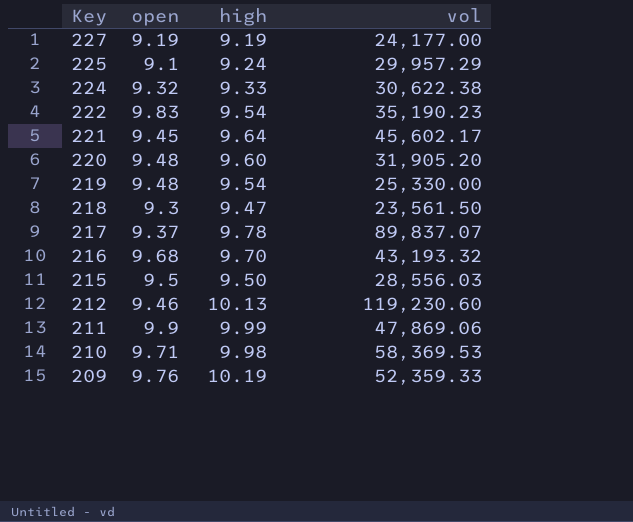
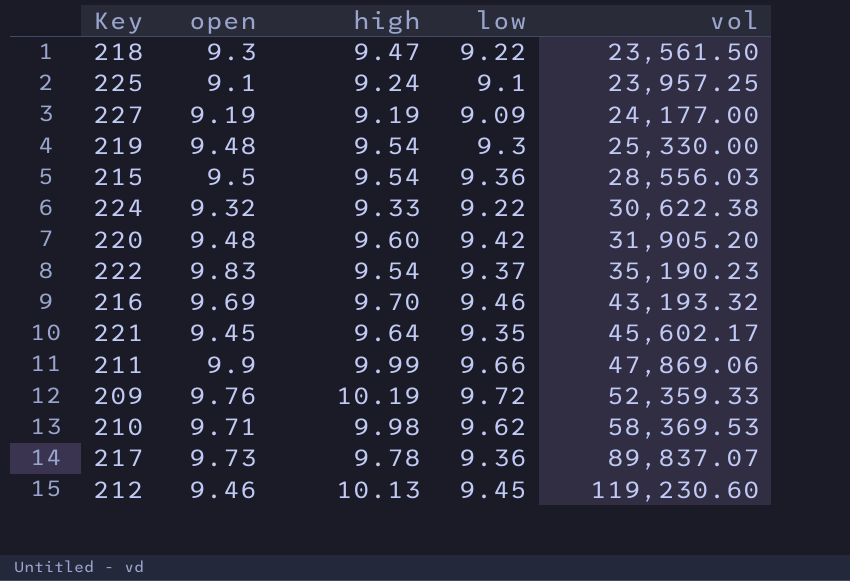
row order: Key descending -> vol ascending
column low | position: none -> 4
225 | vol: 29,957.29 -> 23,957.25
215 | high: 9.50 -> 9.54
216 | open: 9.68 -> 9.69
217 | open: 9.37 -> 9.73

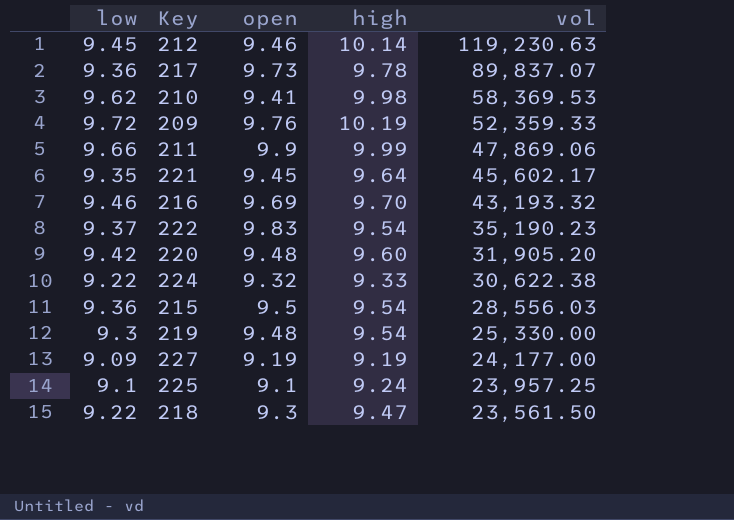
row order: vol ascending -> vol descending
column low | position: 4 -> 1
212 | high: 10.13 -> 10.14
212 | vol: 119,230.60 -> 119,230.63
210 | open: 9.71 -> 9.41

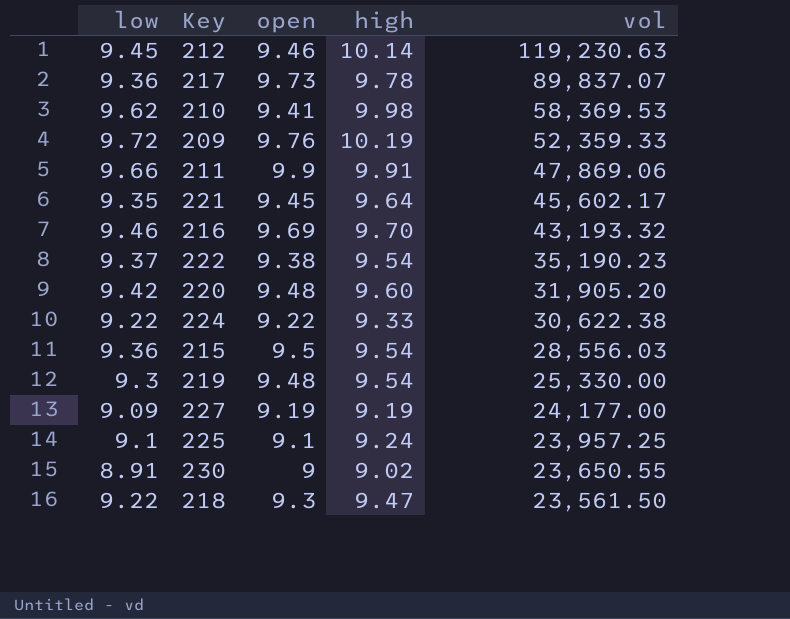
211 | high: 9.99 -> 9.91
222 | open: 9.83 -> 9.38
224 | open: 9.32 -> 9.22
row 230: none -> 8.91 | 9 | 9.02 | 23,650.55

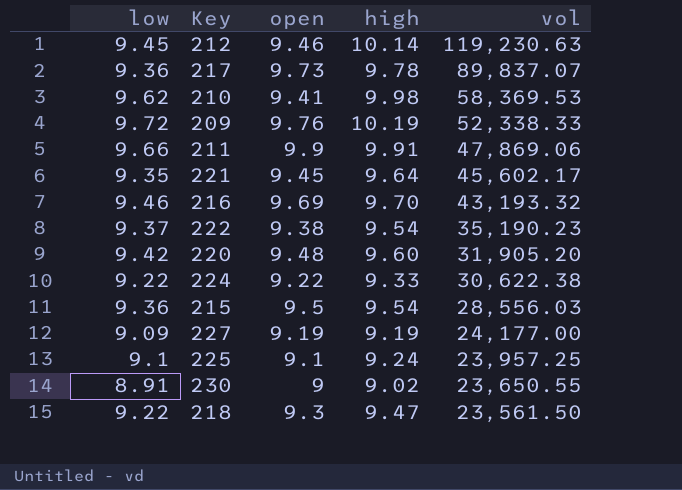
row 219: 9.3 | 9.48 | 9.54 | 25,330.00 -> none
209 | vol: 52,359.33 -> 52,338.33

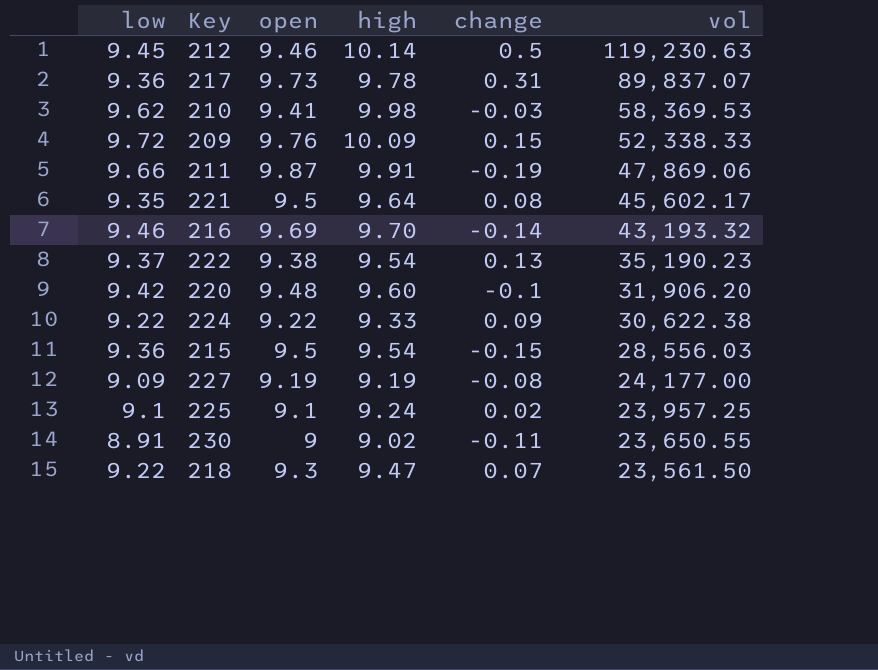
column change | position: none -> 5
209 | high: 10.19 -> 10.09
211 | open: 9.9 -> 9.87
221 | open: 9.45 -> 9.5
220 | vol: 31,905.20 -> 31,906.20

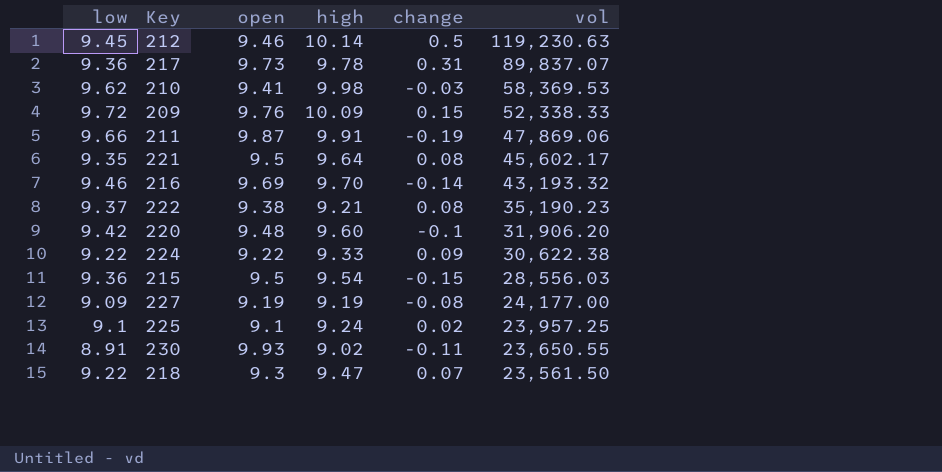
222 | high: 9.54 -> 9.21
222 | change: 0.13 -> 0.08
230 | open: 9 -> 9.93

